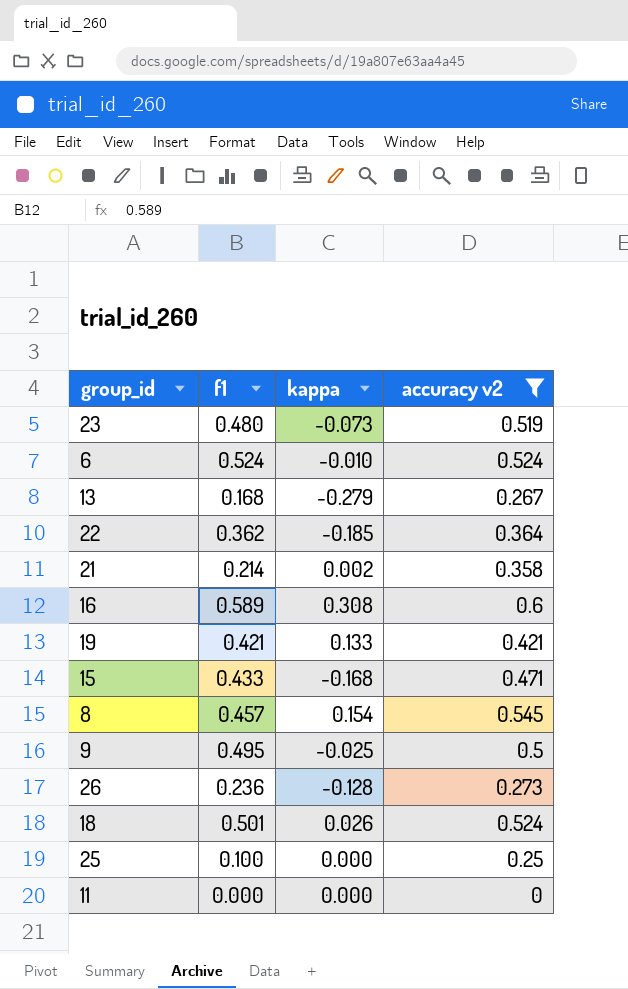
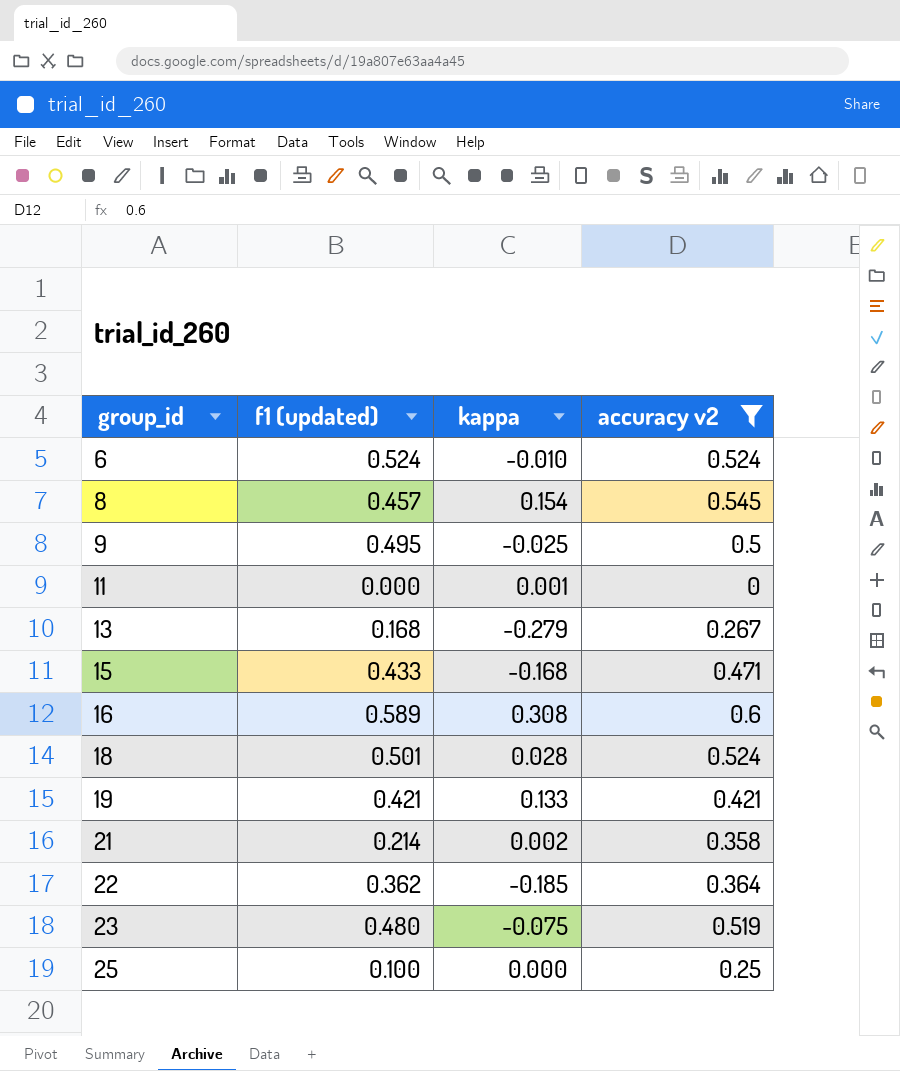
row order: none -> group_id ascending
column name: f1 -> f1 (updated)
row 26: 0.236 | -0.128 | 0.273 -> none
11 | kappa: 0.000 -> 0.001
18 | kappa: 0.026 -> 0.028
23 | kappa: -0.073 -> -0.075

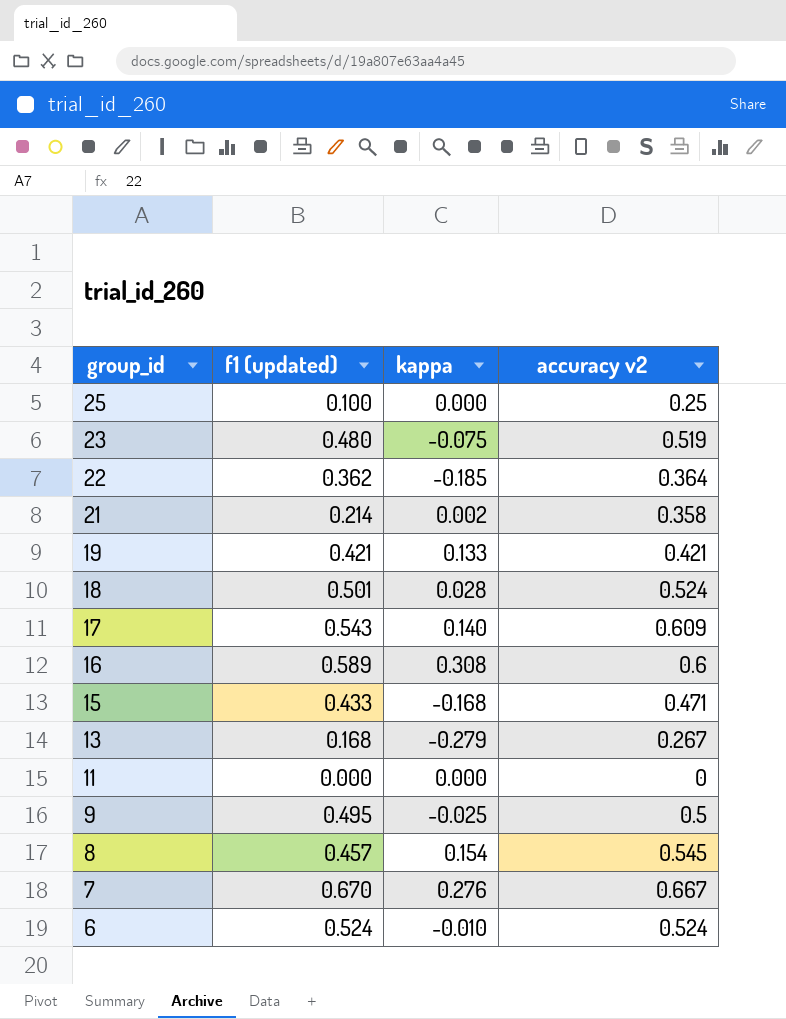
filter: accuracy v2 <= 0.6 -> none
row order: group_id ascending -> group_id descending
11 | kappa: 0.001 -> 0.000

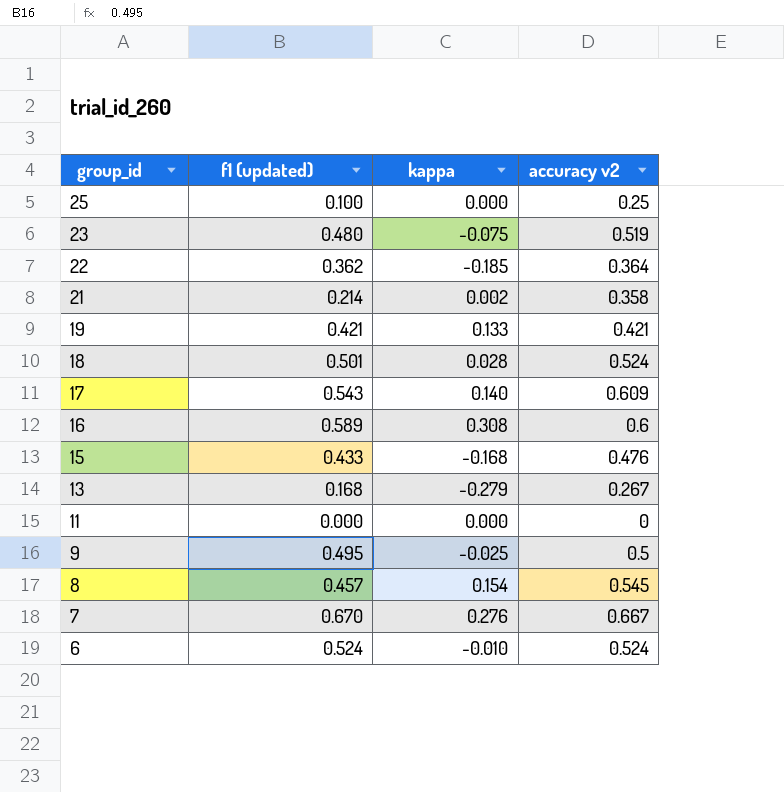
15 | accuracy v2: 0.471 -> 0.476

